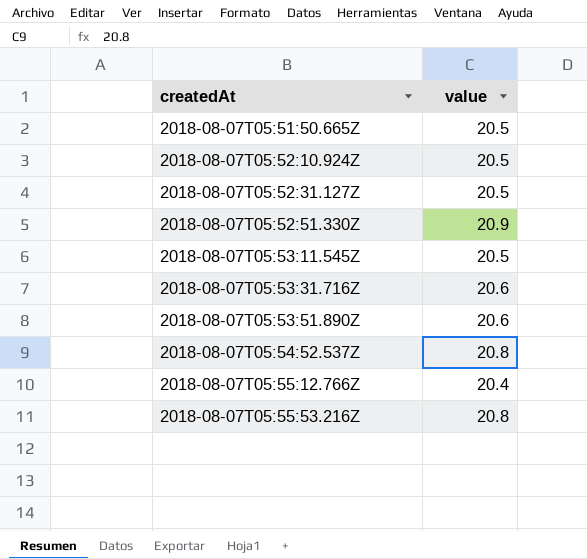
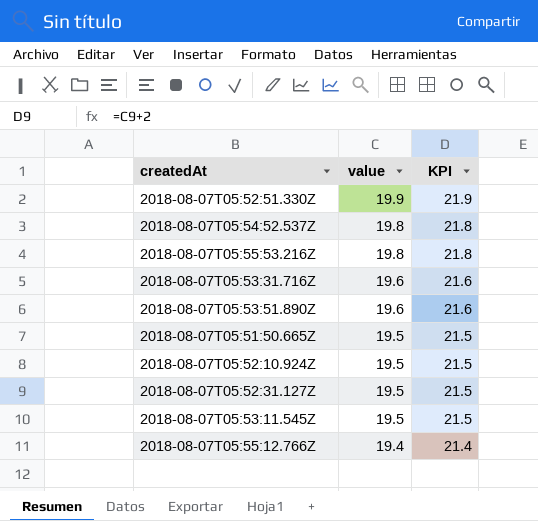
row order: createdAt ascending -> value descending
column KPI | formula: none -> [value] + 2
2018-08-07T05:52:51.330Z | value: 20.9 -> 19.9
2018-08-07T05:54:52.537Z | value: 20.8 -> 19.8
2018-08-07T05:55:53.216Z | value: 20.8 -> 19.8
2018-08-07T05:53:31.716Z | value: 20.6 -> 19.6
2018-08-07T05:53:51.890Z | value: 20.6 -> 19.6
2018-08-07T05:51:50.665Z | value: 20.5 -> 19.5
2018-08-07T05:52:10.924Z | value: 20.5 -> 19.5
2018-08-07T05:52:31.127Z | value: 20.5 -> 19.5
2018-08-07T05:53:11.545Z | value: 20.5 -> 19.5
2018-08-07T05:55:12.766Z | value: 20.4 -> 19.4

